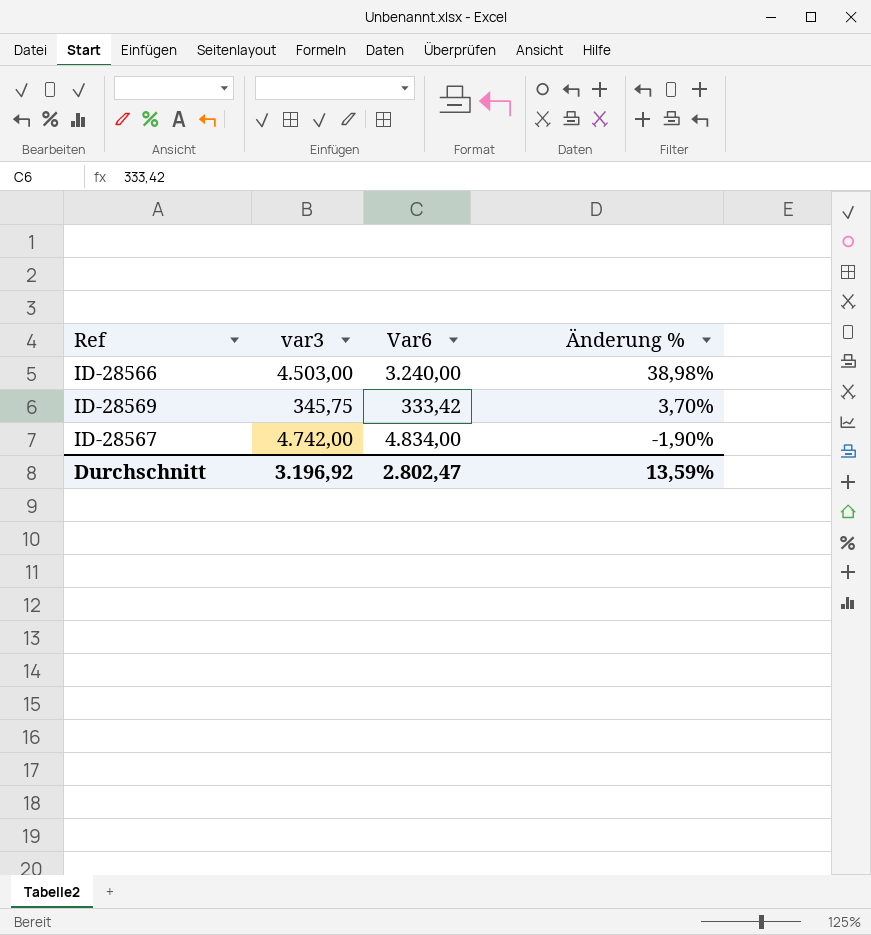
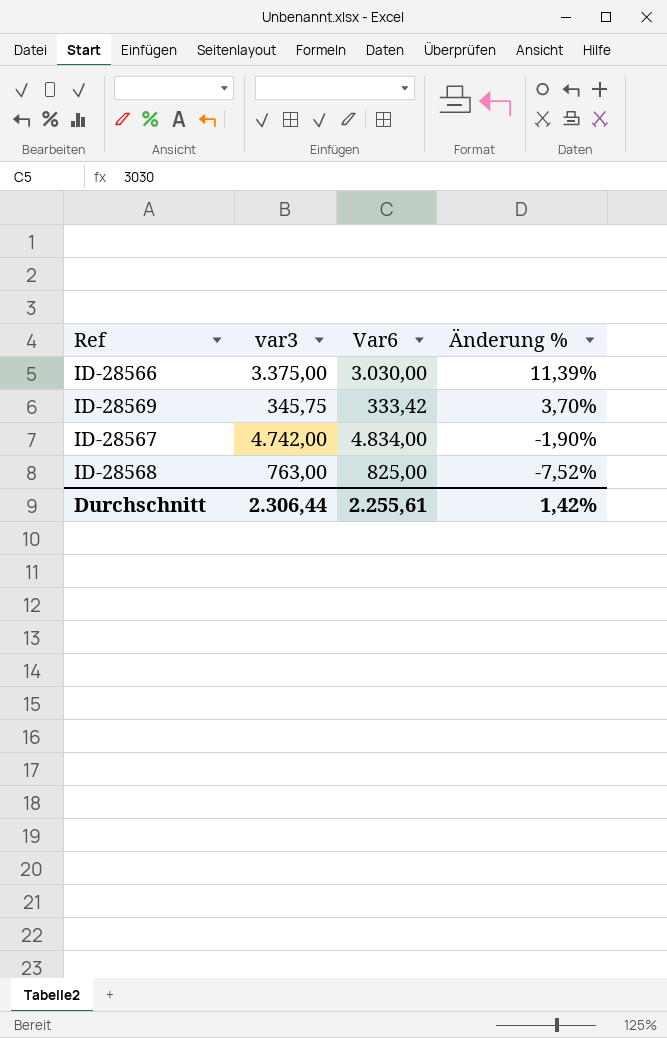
ID-28566 | var3: 4.503,00 -> 3.375,00
ID-28566 | Var6: 3.240,00 -> 3.030,00
ID-28566 | Änderung %: 38,98% -> 11,39%
row ID-28568: none -> 763,00 | 825,00 | -7,52%
Durchschnitt | var3: 3.196,92 -> 2.306,44
Durchschnitt | Var6: 2.802,47 -> 2.255,61
Durchschnitt | Änderung %: 13,59% -> 1,42%

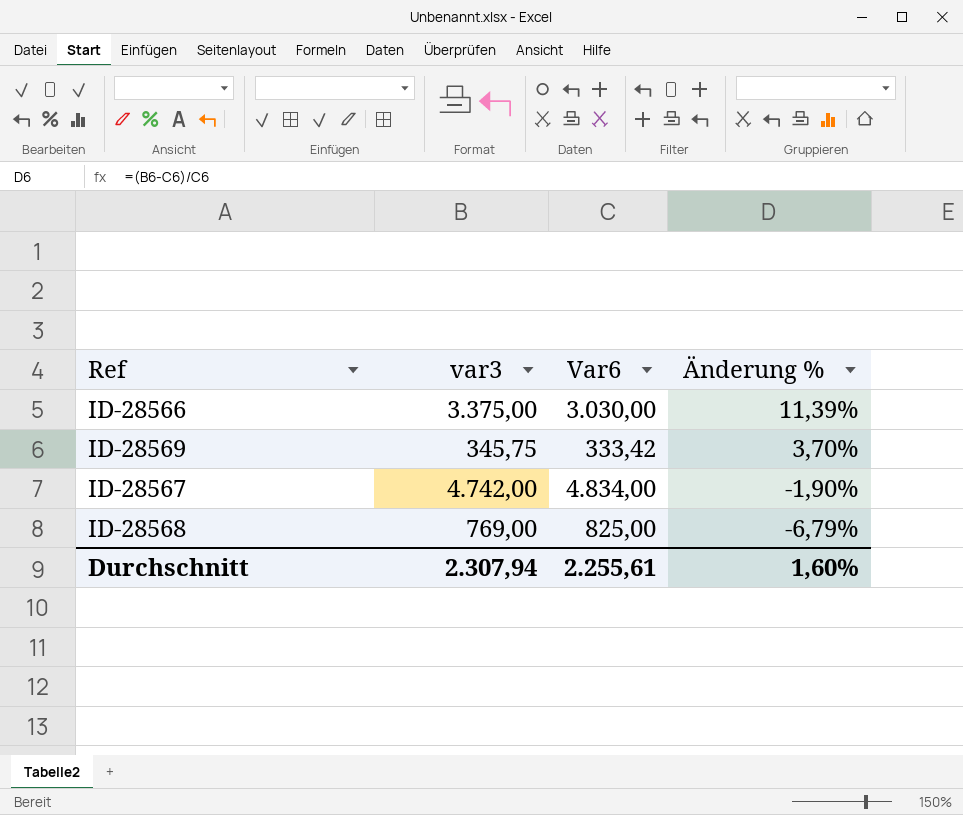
ID-28568 | var3: 763,00 -> 769,00
ID-28568 | Änderung %: -7,52% -> -6,79%
Durchschnitt | var3: 2.306,44 -> 2.307,94
Durchschnitt | Änderung %: 1,42% -> 1,60%

